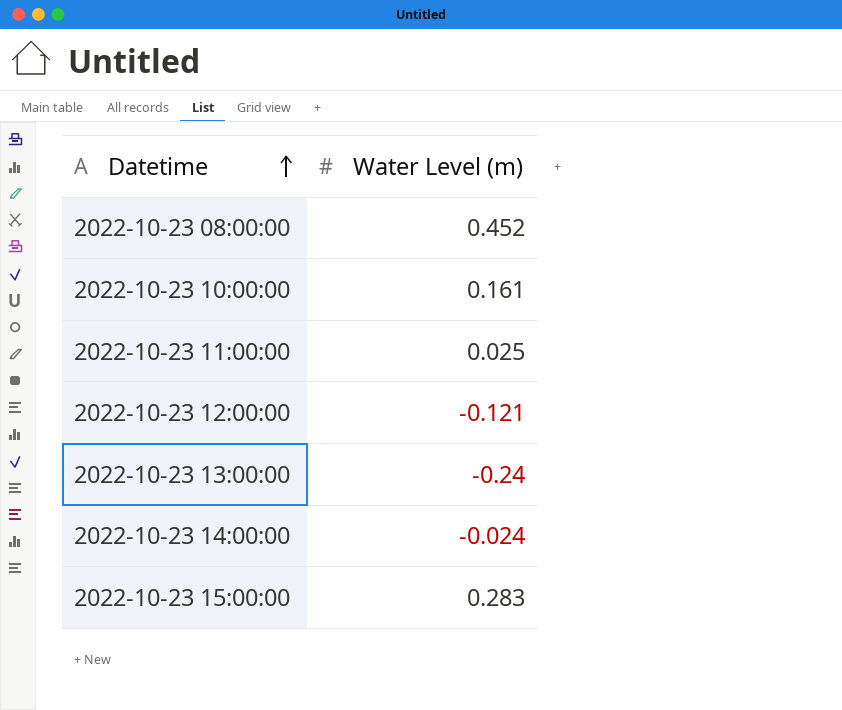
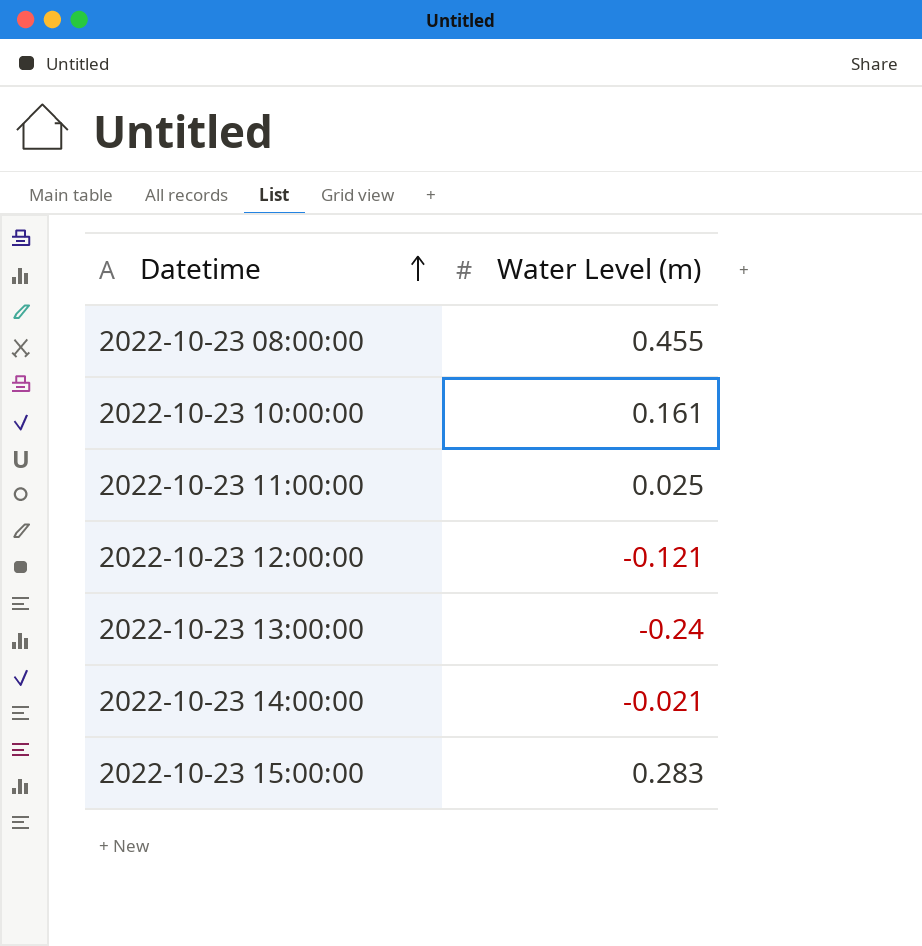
2022-10-23 08:00:00 | Water Level (m): 0.452 -> 0.455
2022-10-23 14:00:00 | Water Level (m): -0.024 -> -0.021

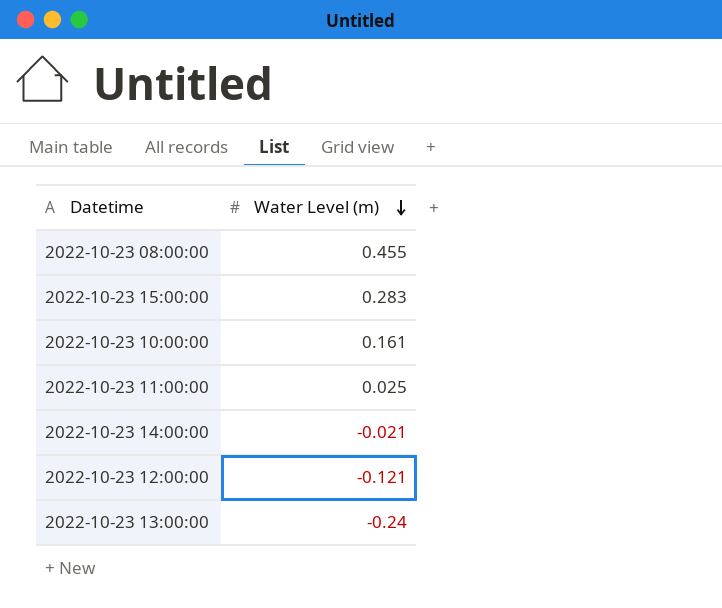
row order: Datetime ascending -> Water Level (m) descending

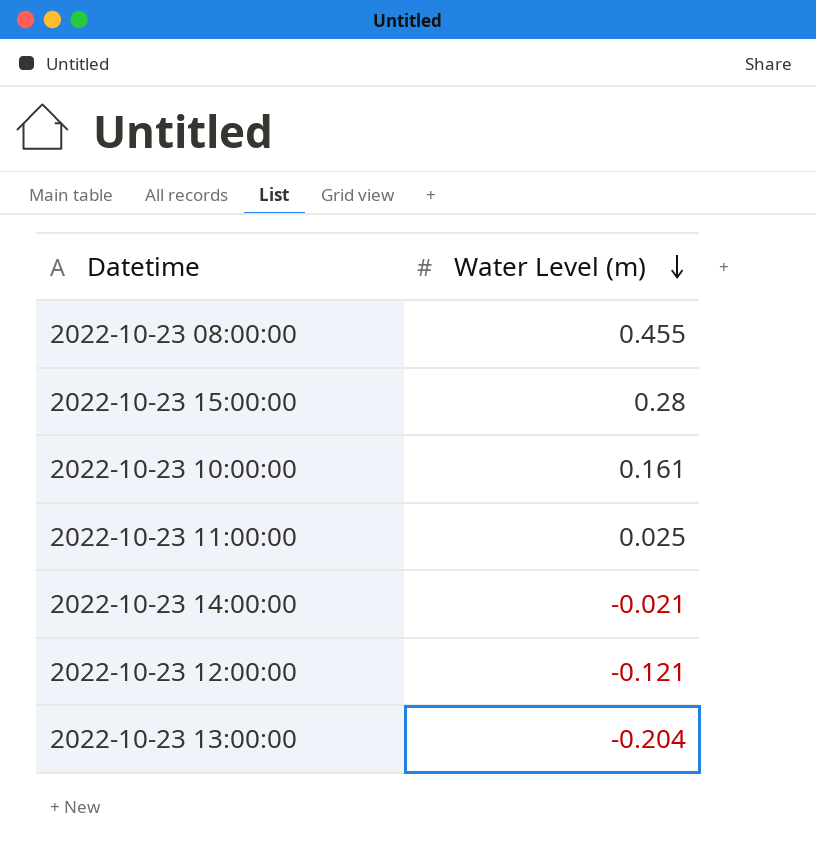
2022-10-23 15:00:00 | Water Level (m): 0.283 -> 0.28
2022-10-23 13:00:00 | Water Level (m): -0.24 -> -0.204

